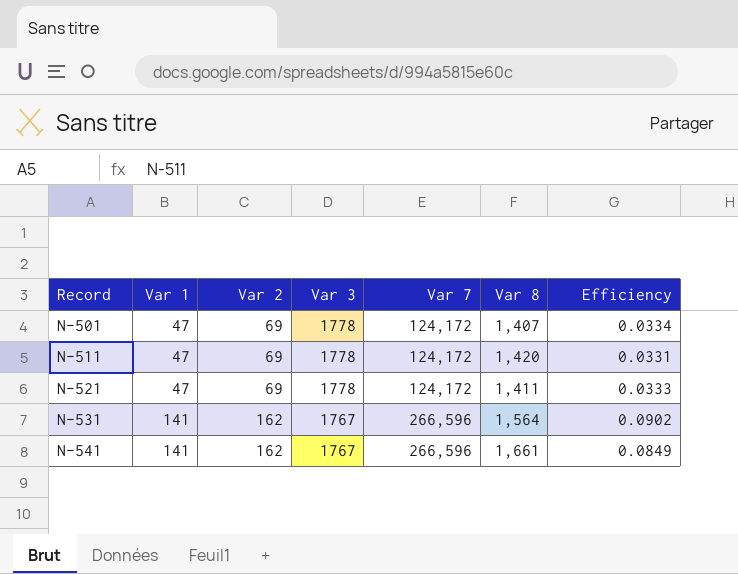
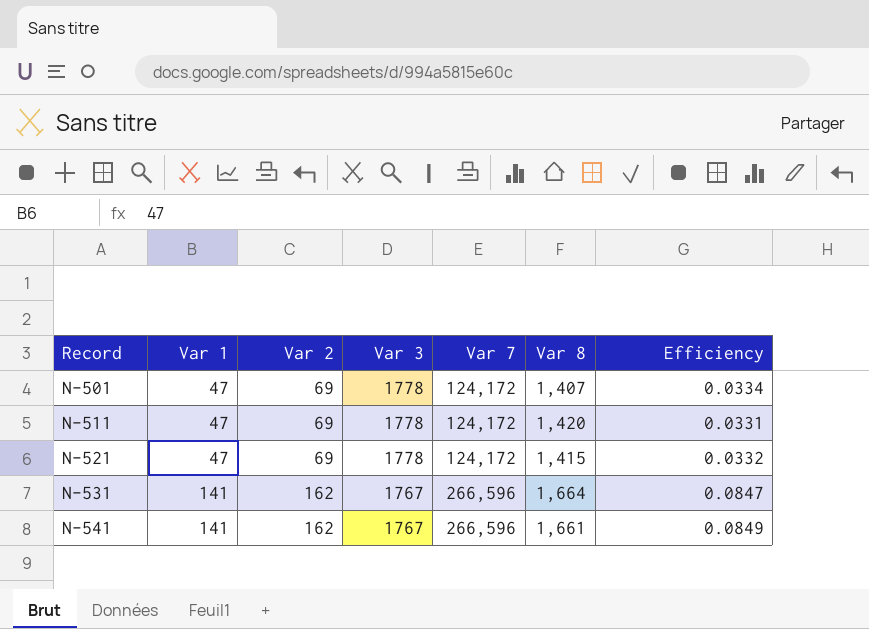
N-521 | Var 8: 1,411 -> 1,415
N-521 | Efficiency: 0.0333 -> 0.0332
N-531 | Var 8: 1,564 -> 1,664
N-531 | Efficiency: 0.0902 -> 0.0847

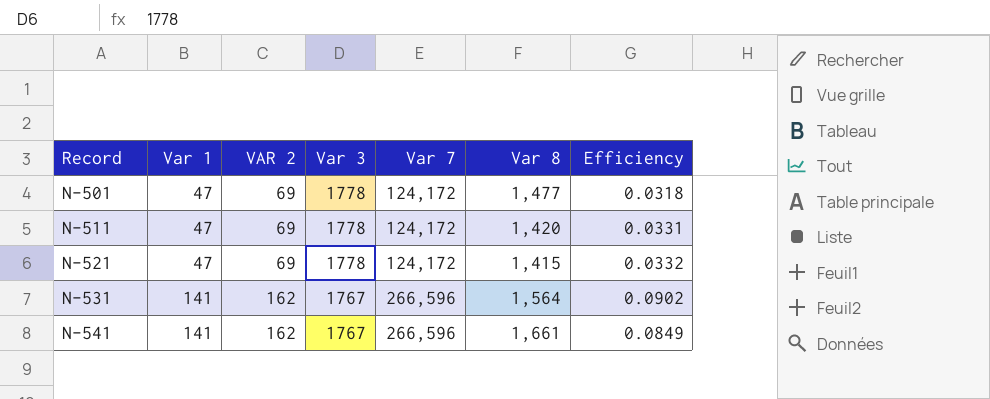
column name: Var 2 -> VAR 2
N-501 | Var 8: 1,407 -> 1,477
N-501 | Efficiency: 0.0334 -> 0.0318
N-531 | Var 8: 1,664 -> 1,564
N-531 | Efficiency: 0.0847 -> 0.0902

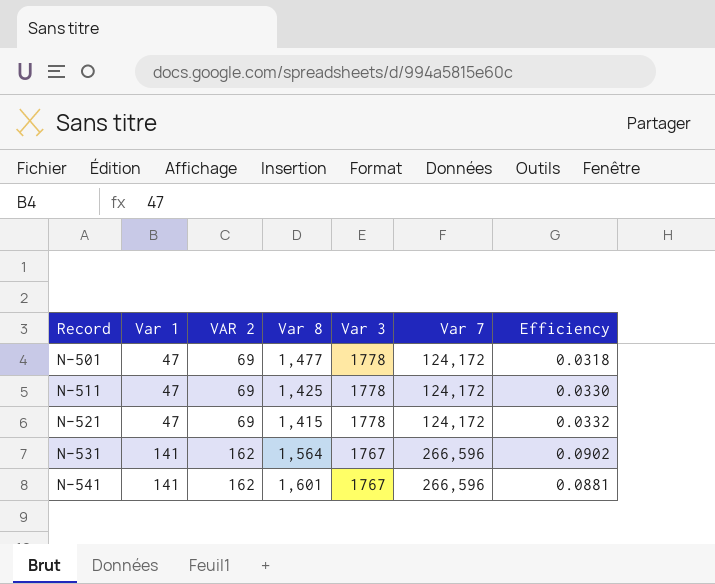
column Var 8 | position: 6 -> 4
N-511 | Var 8: 1,420 -> 1,425
N-511 | Efficiency: 0.0331 -> 0.0330
N-541 | Var 8: 1,661 -> 1,601
N-541 | Efficiency: 0.0849 -> 0.0881

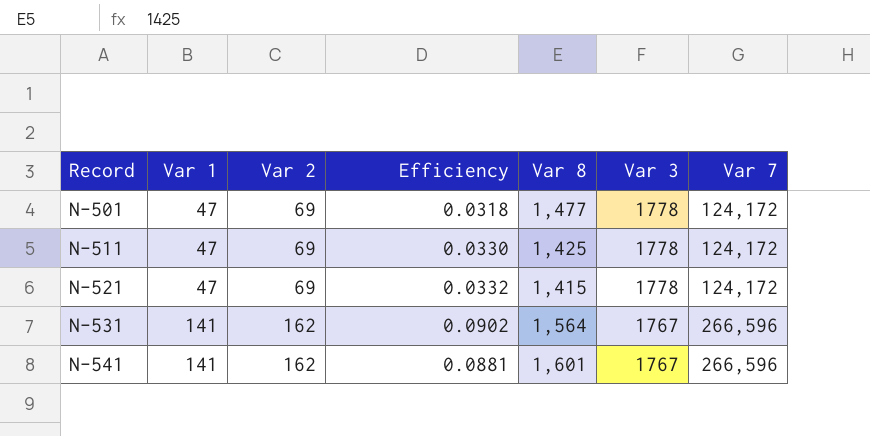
column name: VAR 2 -> Var 2
column Efficiency | position: 7 -> 4

